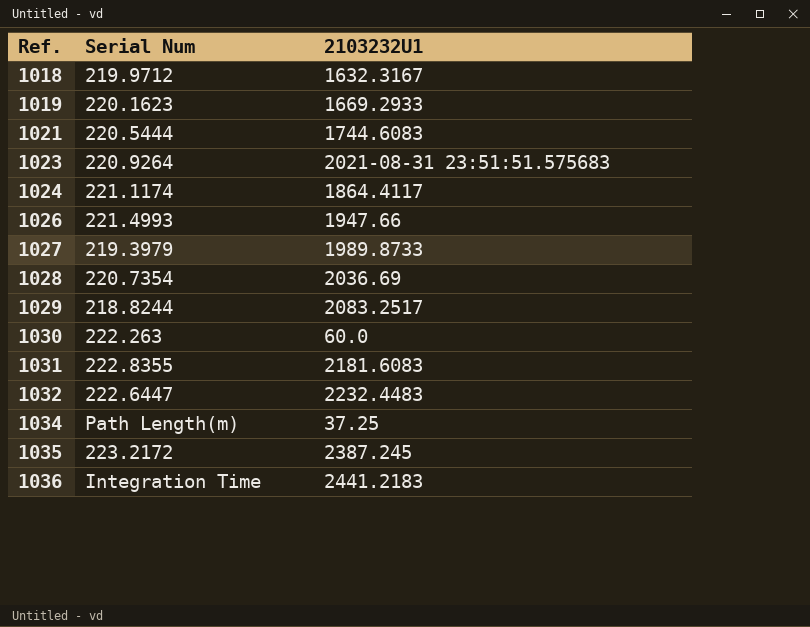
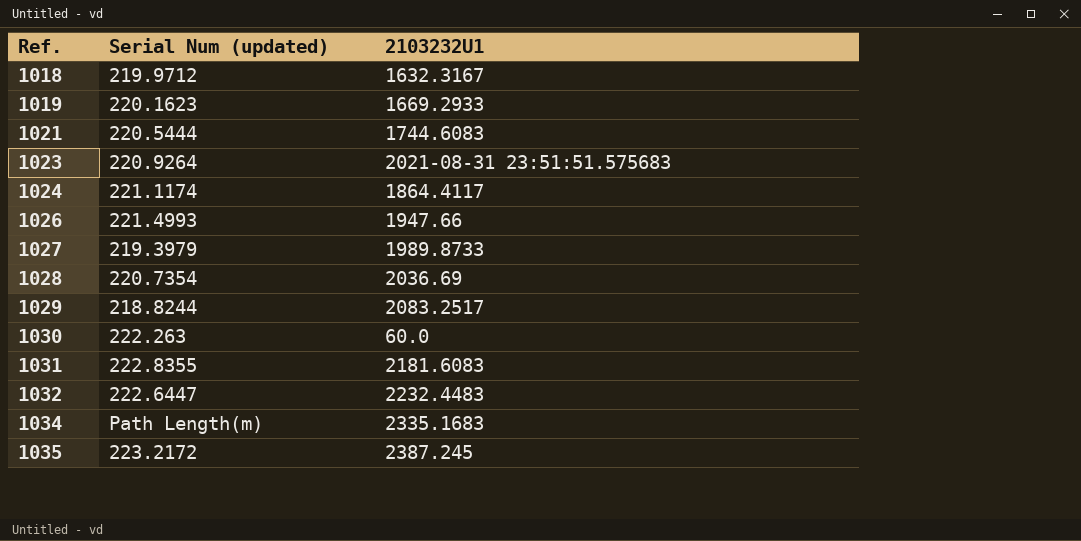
column name: Serial Num -> Serial Num (updated)
row 1036: Integration Time | 2441.2183 -> none
1034 | 2103232U1: 37.25 -> 2335.1683

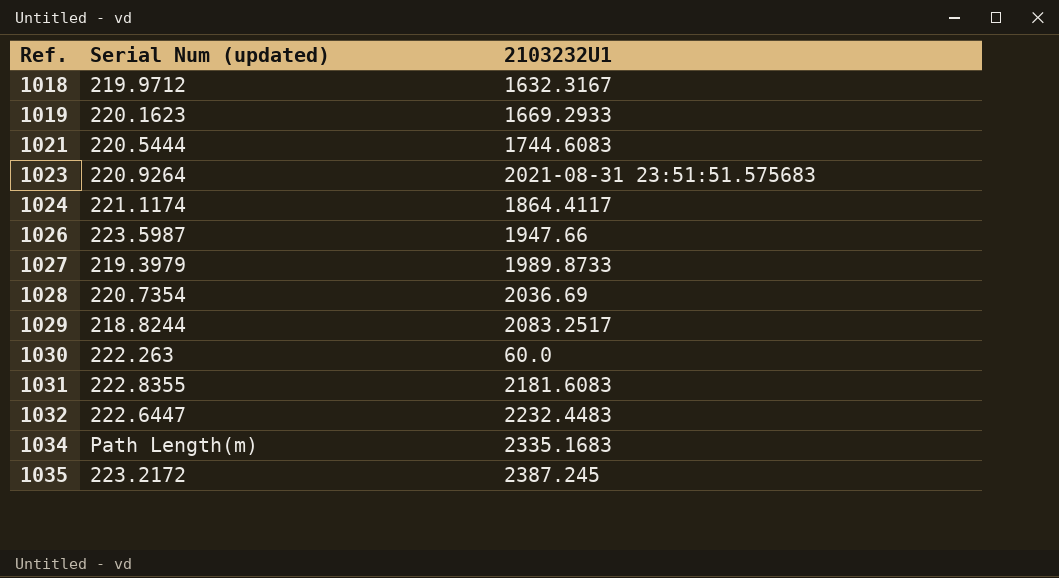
1026 | Serial Num (updated): 221.4993 -> 223.5987

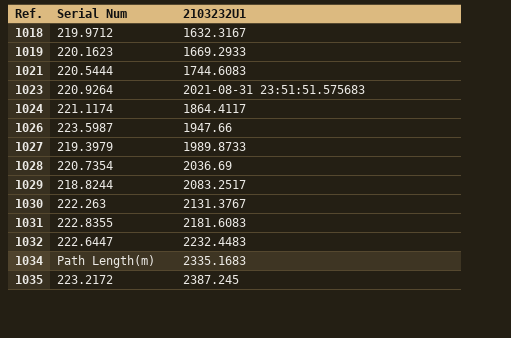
column name: Serial Num (updated) -> Serial Num
1030 | 2103232U1: 60.0 -> 2131.3767

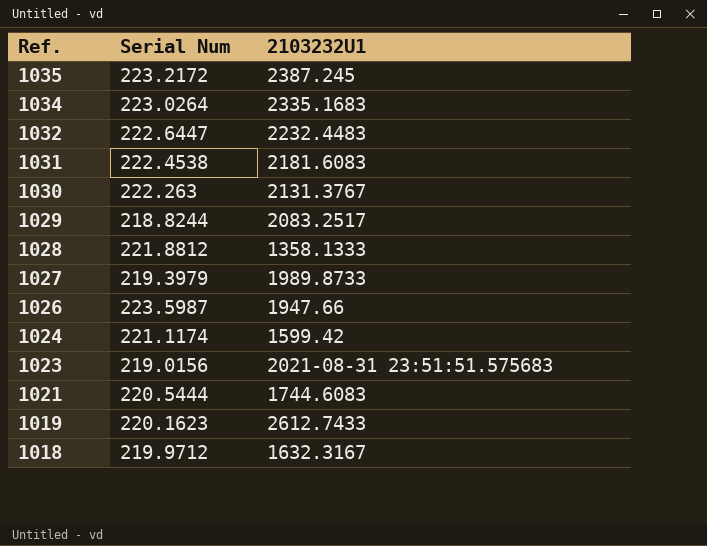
row order: Ref. ascending -> Ref. descending
1034 | Serial Num: Path Length(m) -> 223.0264
1031 | Serial Num: 222.8355 -> 222.4538
1028 | Serial Num: 220.7354 -> 221.8812
1028 | 2103232U1: 2036.69 -> 1358.1333
1024 | 2103232U1: 1864.4117 -> 1599.42
1023 | Serial Num: 220.9264 -> 219.0156
1019 | 2103232U1: 1669.2933 -> 2612.7433

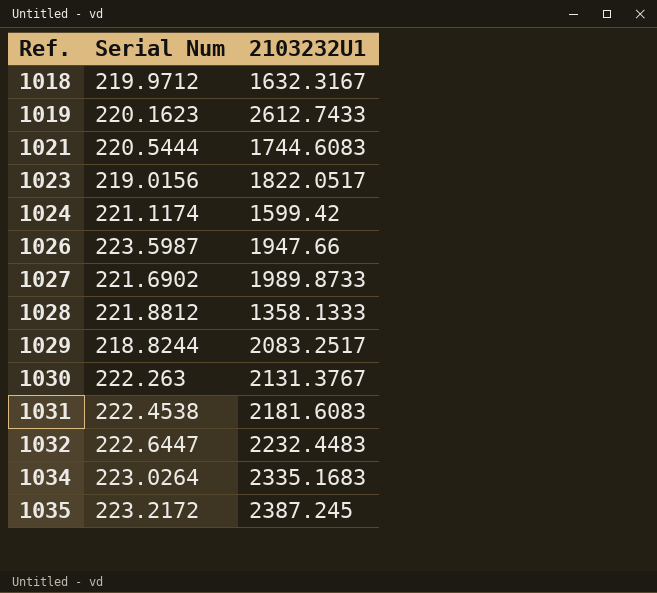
row order: Ref. descending -> Ref. ascending
1023 | 2103232U1: 2021-08-31 23:51:51.575683 -> 1822.0517
1027 | Serial Num: 219.3979 -> 221.6902

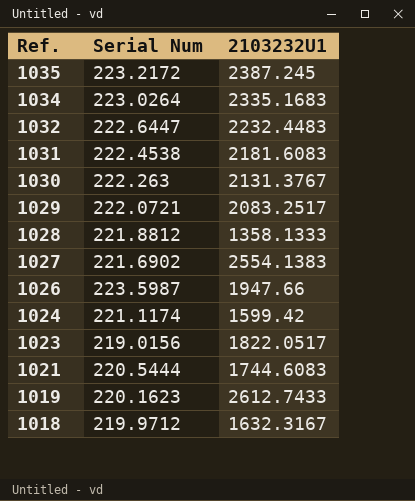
row order: Ref. ascending -> Ref. descending
1029 | Serial Num: 218.8244 -> 222.0721
1027 | 2103232U1: 1989.8733 -> 2554.1383

